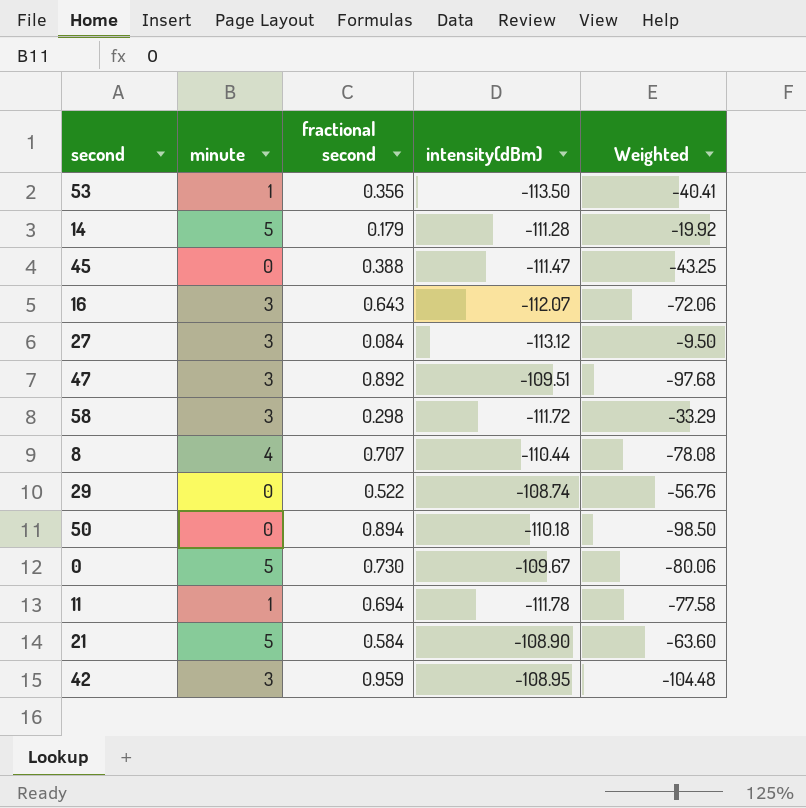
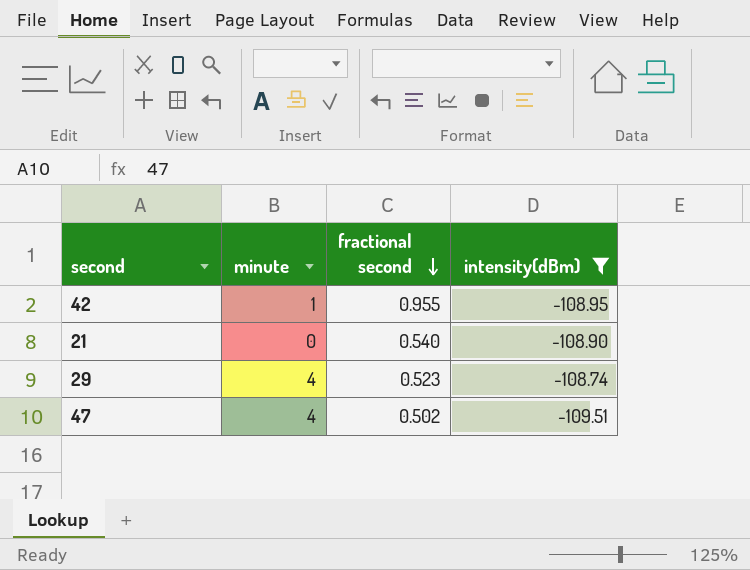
filter: none -> intensity(dBm) >= -109.51
row order: none -> fractional second descending
column Weighted | formula: [fractional second] * [intensity(dBm)] -> none
42 | minute: 3 -> 1
42 | fractional second: 0.959 -> 0.955
21 | minute: 5 -> 0
21 | fractional second: 0.584 -> 0.540
29 | minute: 0 -> 4
29 | fractional second: 0.522 -> 0.523
47 | minute: 3 -> 4
47 | fractional second: 0.892 -> 0.502

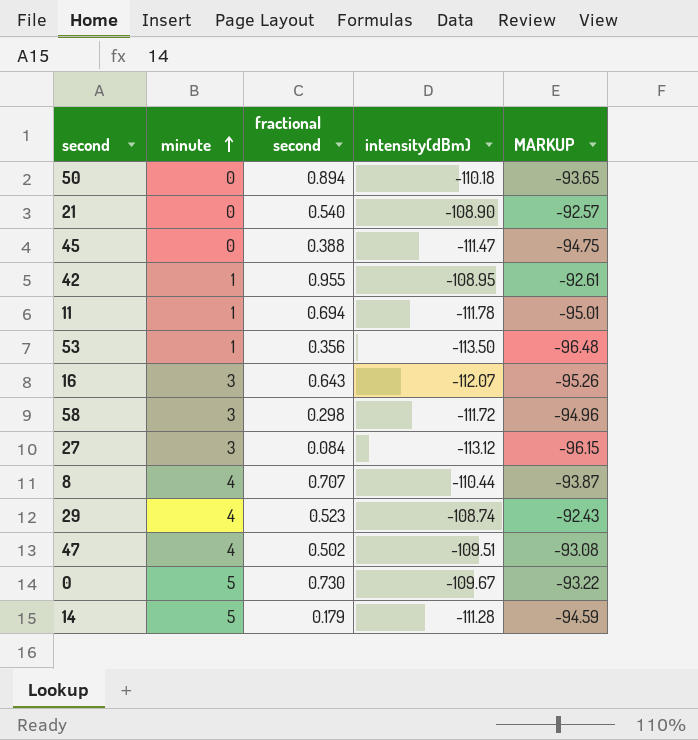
filter: intensity(dBm) >= -109.51 -> none
row order: fractional second descending -> minute ascending
column MARKUP | formula: none -> [intensity(dBm)] * 0.85

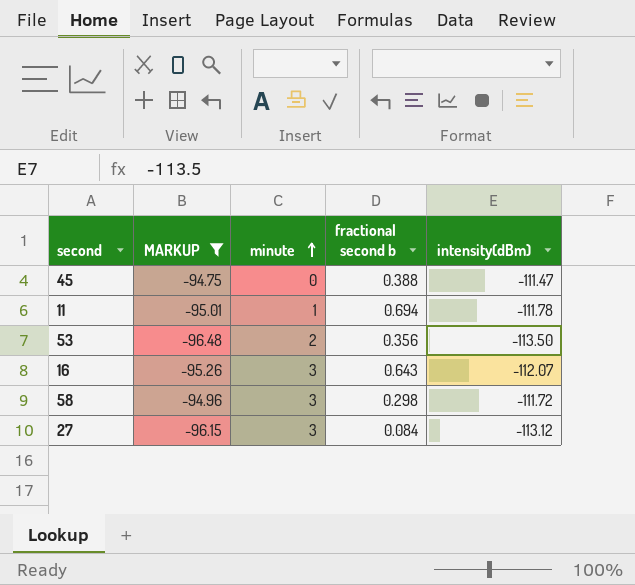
filter: none -> MARKUP <= -94.75
column MARKUP | position: 5 -> 2
column name: fractional second -> fractional second b
53 | minute: 1 -> 2

